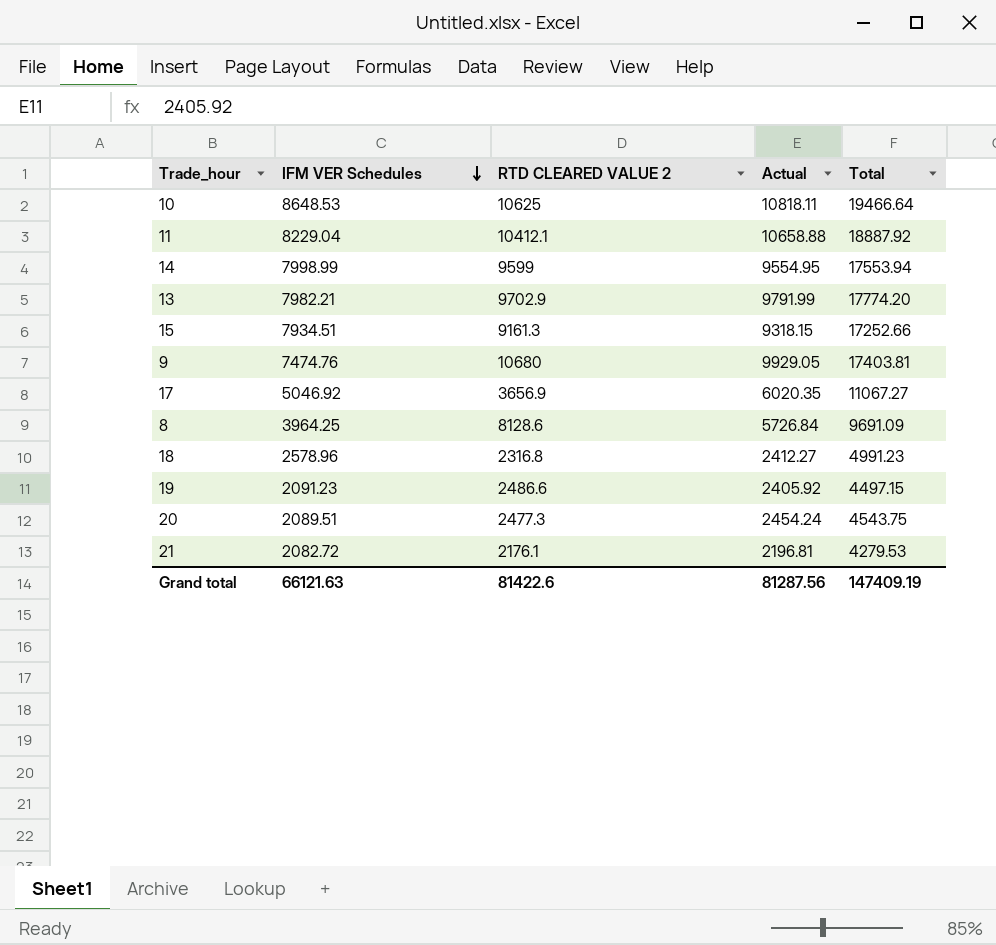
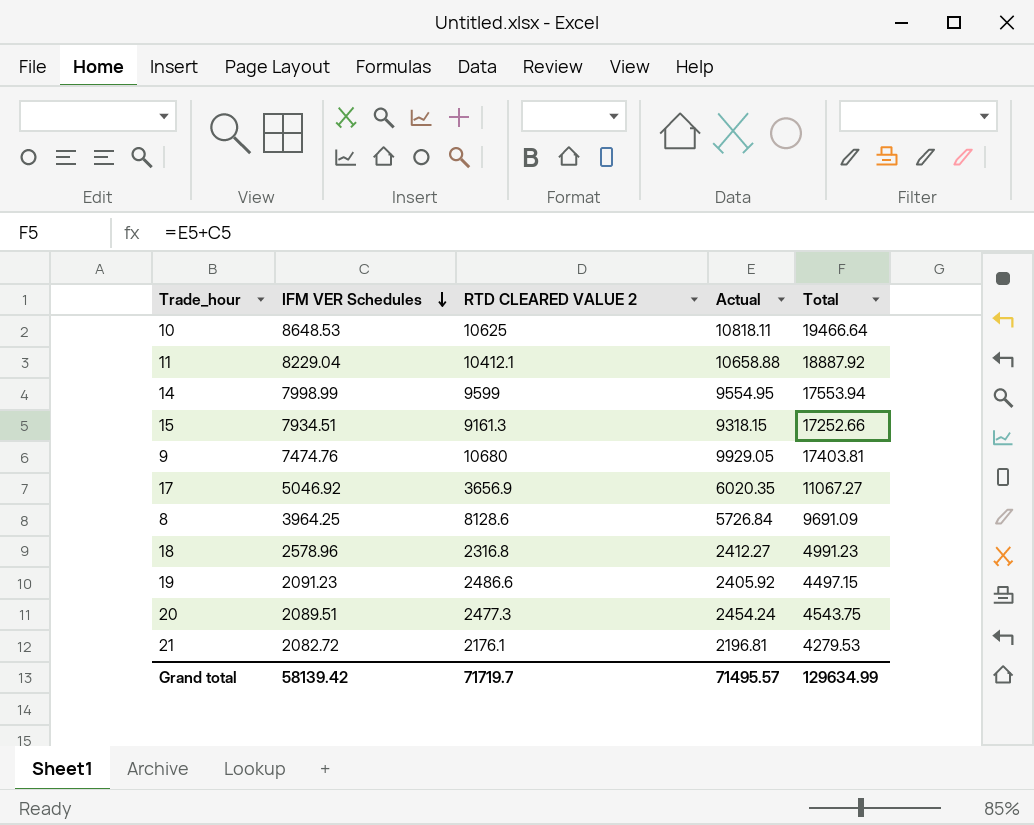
row 13: 7982.21 | 9702.9 | 9791.99 | 17774.20 -> none
Grand total | IFM VER Schedules: 66121.63 -> 58139.42
Grand total | RTD CLEARED VALUE 2: 81422.6 -> 71719.7
Grand total | Actual: 81287.56 -> 71495.57
Grand total | Total: 147409.19 -> 129634.99

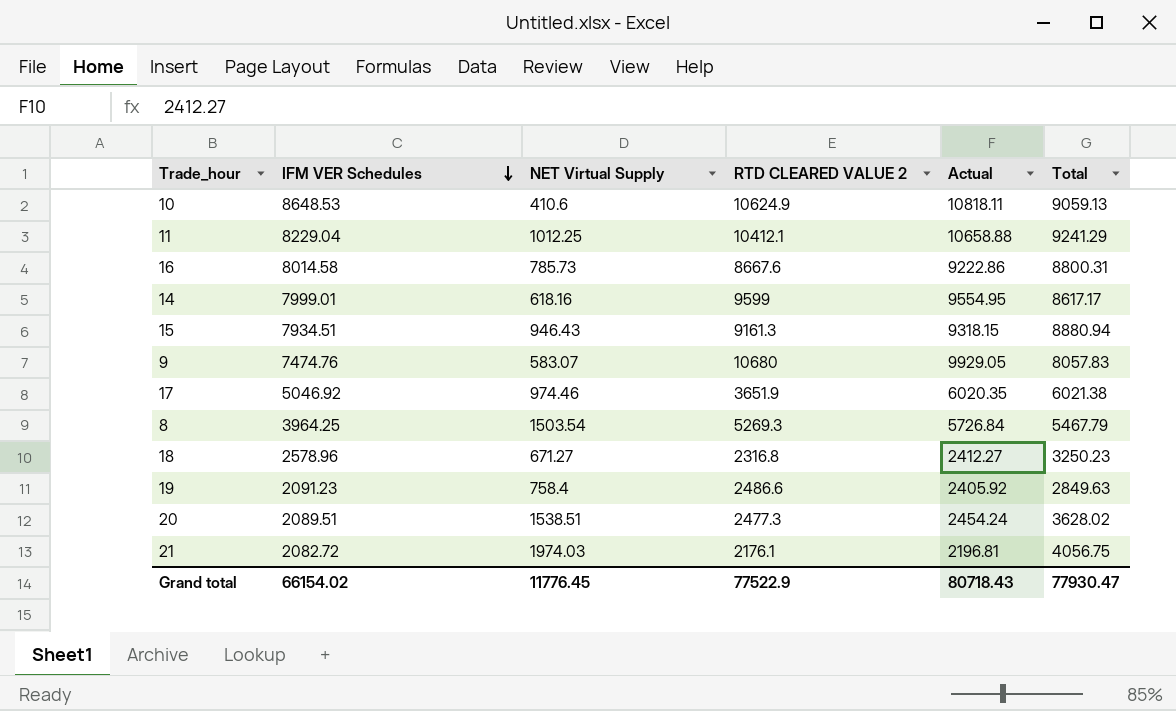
column NET Virtual Supply | position: none -> 3
column Total | formula: [IFM VER Schedules] + [Actual] -> [IFM VER Schedules] + [NET Virtual Supply]
10 | RTD CLEARED VALUE 2: 10625 -> 10624.9
row 16: none -> 8014.58 | 785.73 | 8667.6 | 9222.86 | 8800.31
14 | IFM VER Schedules: 7998.99 -> 7999.01
17 | RTD CLEARED VALUE 2: 3656.9 -> 3651.9
8 | RTD CLEARED VALUE 2: 8128.6 -> 5269.3
Grand total | IFM VER Schedules: 58139.42 -> 66154.02
Grand total | RTD CLEARED VALUE 2: 71719.7 -> 77522.9
Grand total | Actual: 71495.57 -> 80718.43
Grand total | Total: 129634.99 -> 77930.47

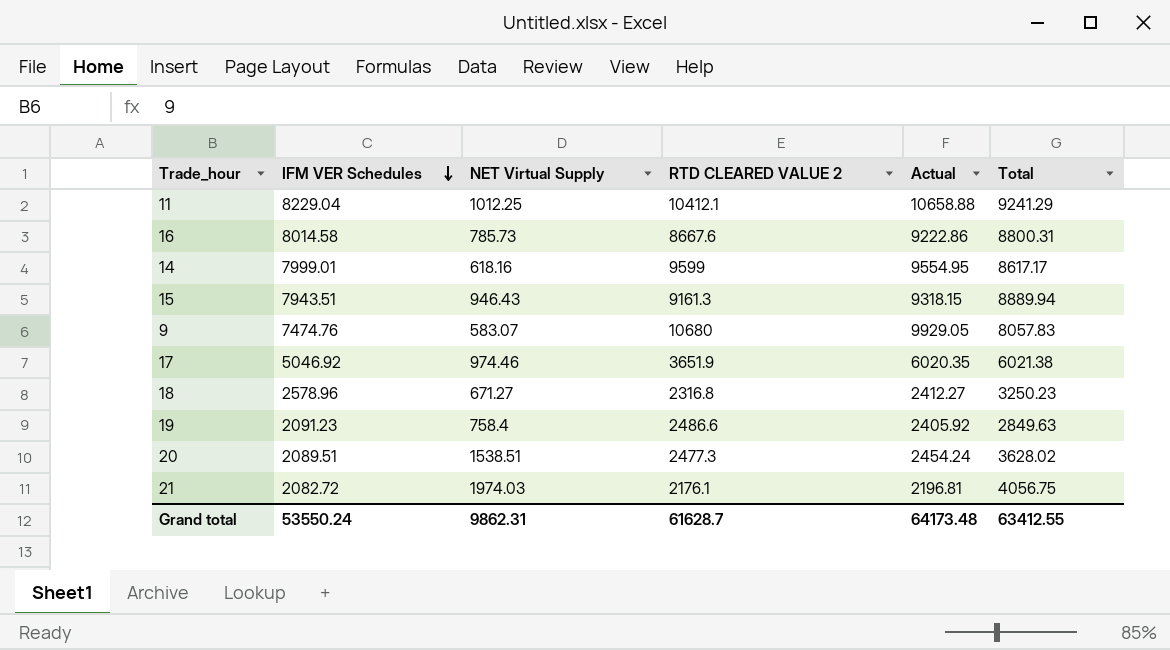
row 10: 8648.53 | 410.6 | 10624.9 | 10818.11 | 9059.13 -> none
row 8: 3964.25 | 1503.54 | 5269.3 | 5726.84 | 5467.79 -> none
15 | IFM VER Schedules: 7934.51 -> 7943.51
15 | Total: 8880.94 -> 8889.94
Grand total | IFM VER Schedules: 66154.02 -> 53550.24
Grand total | NET Virtual Supply: 11776.45 -> 9862.31
Grand total | RTD CLEARED VALUE 2: 77522.9 -> 61628.7
Grand total | Actual: 80718.43 -> 64173.48
Grand total | Total: 77930.47 -> 63412.55

